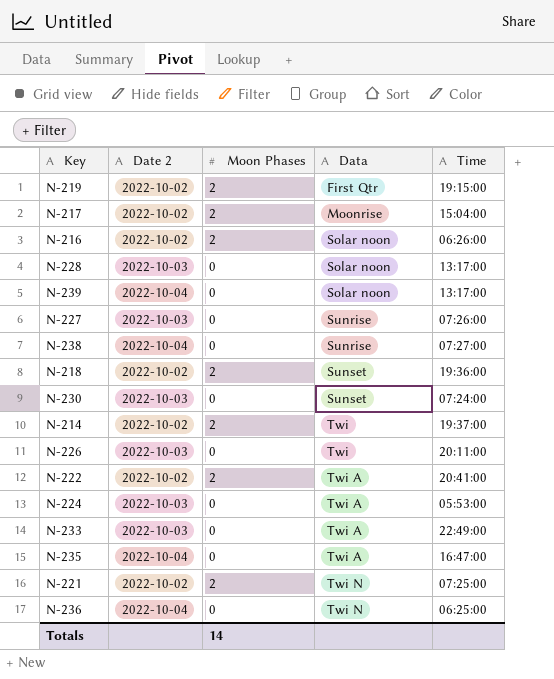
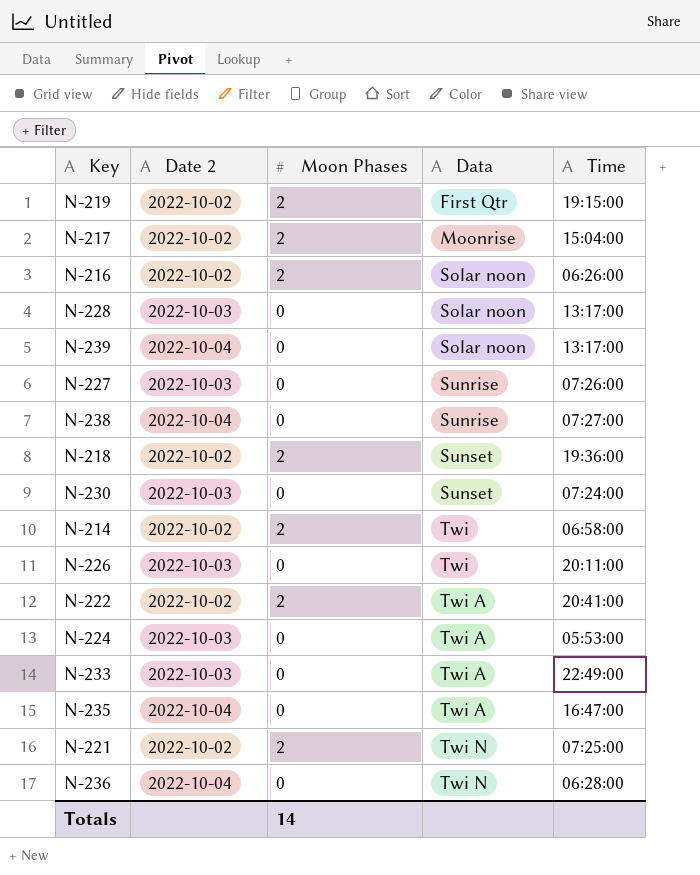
N-214 | Time: 19:37:00 -> 06:58:00
N-236 | Time: 06:25:00 -> 06:28:00

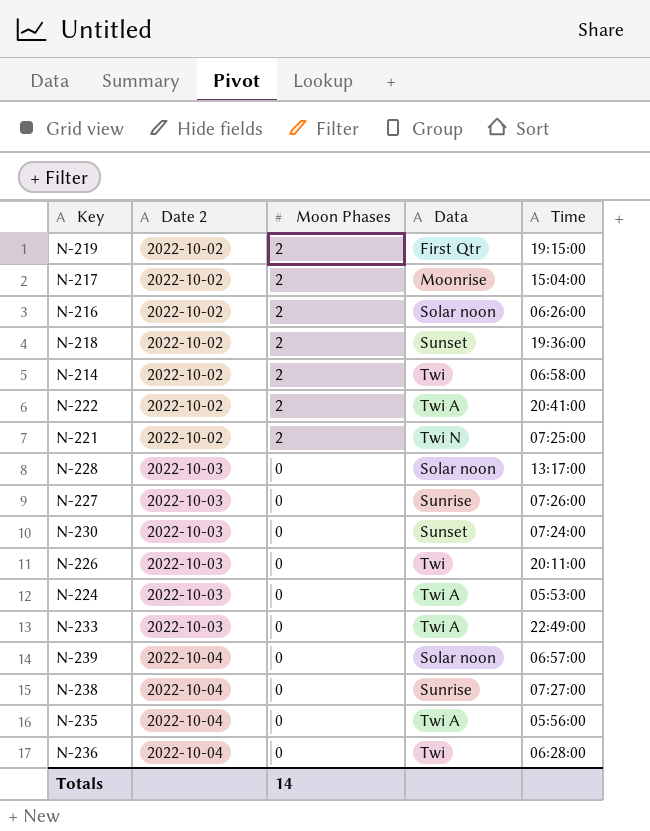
row order: Data ascending -> Date 2 ascending
N-239 | Time: 13:17:00 -> 06:57:00
N-235 | Time: 16:47:00 -> 05:56:00
N-236 | Data: Twi N -> Twi

